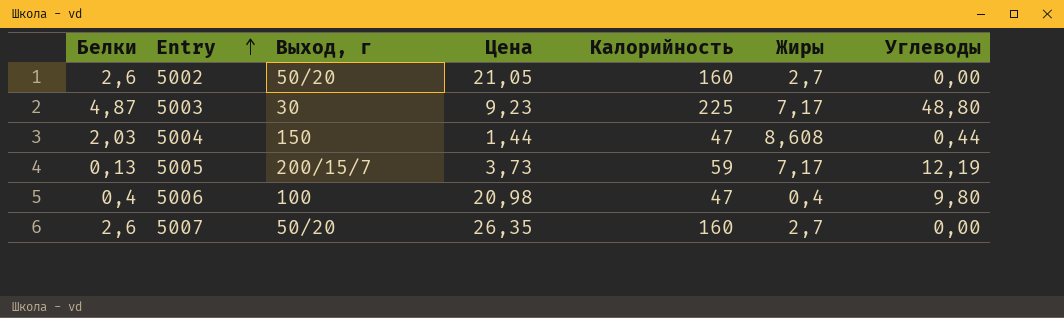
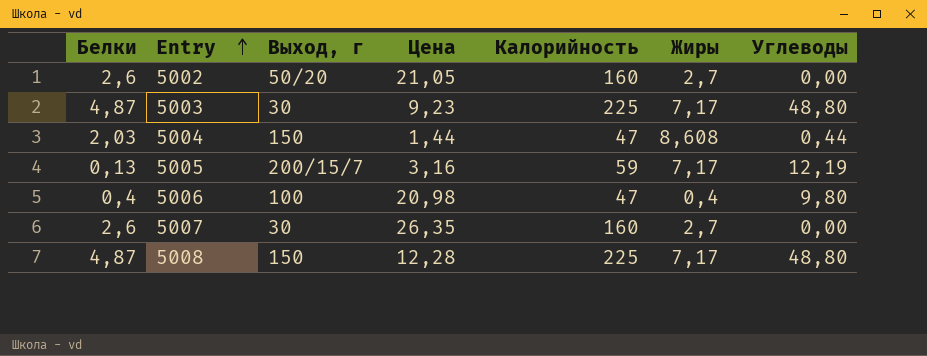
5005 | Цена: 3,73 -> 3,16
5007 | Выход, г: 50/20 -> 30
row 5008: none -> 4,87 | 150 | 12,28 | 225 | 7,17 | 48,80

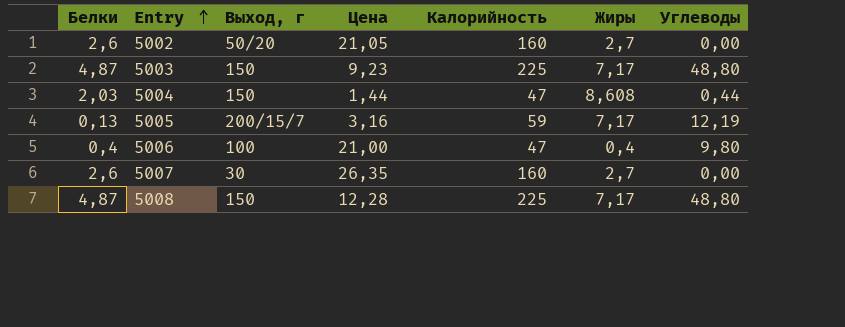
5003 | Выход, г: 30 -> 150
5006 | Цена: 20,98 -> 21,00

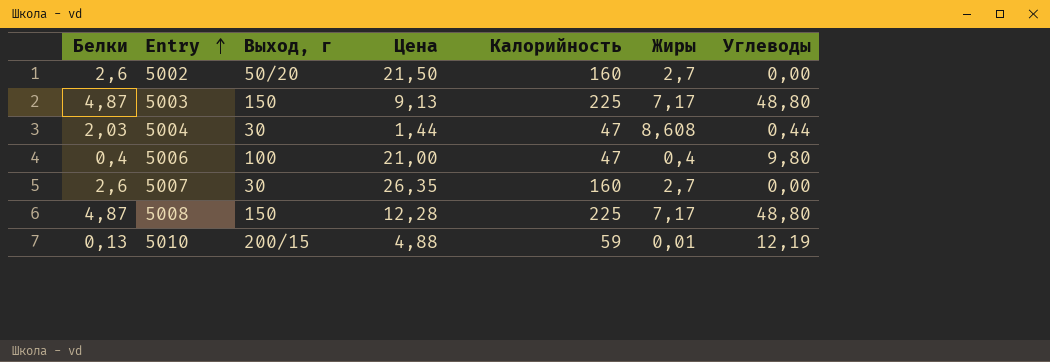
row 5005: 0,13 | 200/15/7 | 3,16 | 59 | 7,17 | 12,19 -> none
5002 | Цена: 21,05 -> 21,50
5003 | Цена: 9,23 -> 9,13
5004 | Выход, г: 150 -> 30
row 5010: none -> 0,13 | 200/15 | 4,88 | 59 | 0,01 | 12,19

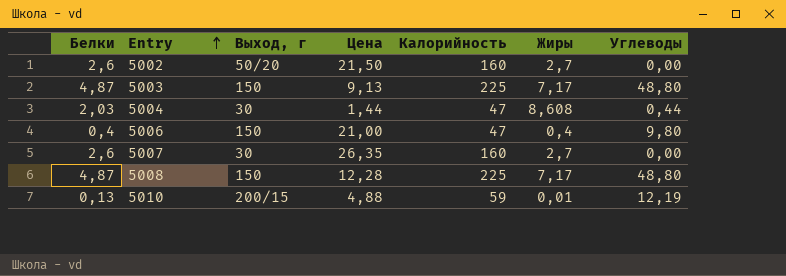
5006 | Выход, г: 100 -> 150

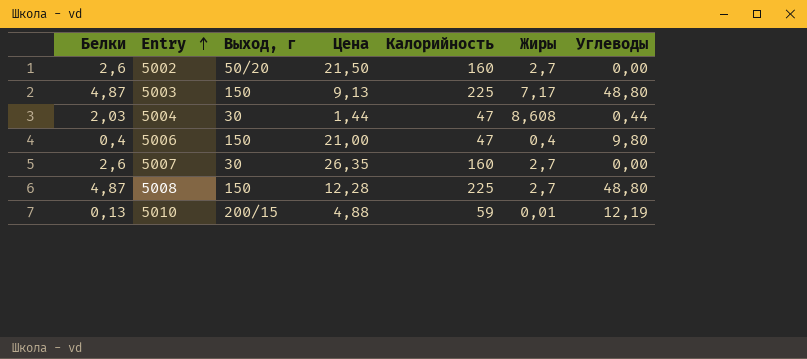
5008 | Жиры: 7,17 -> 2,7

